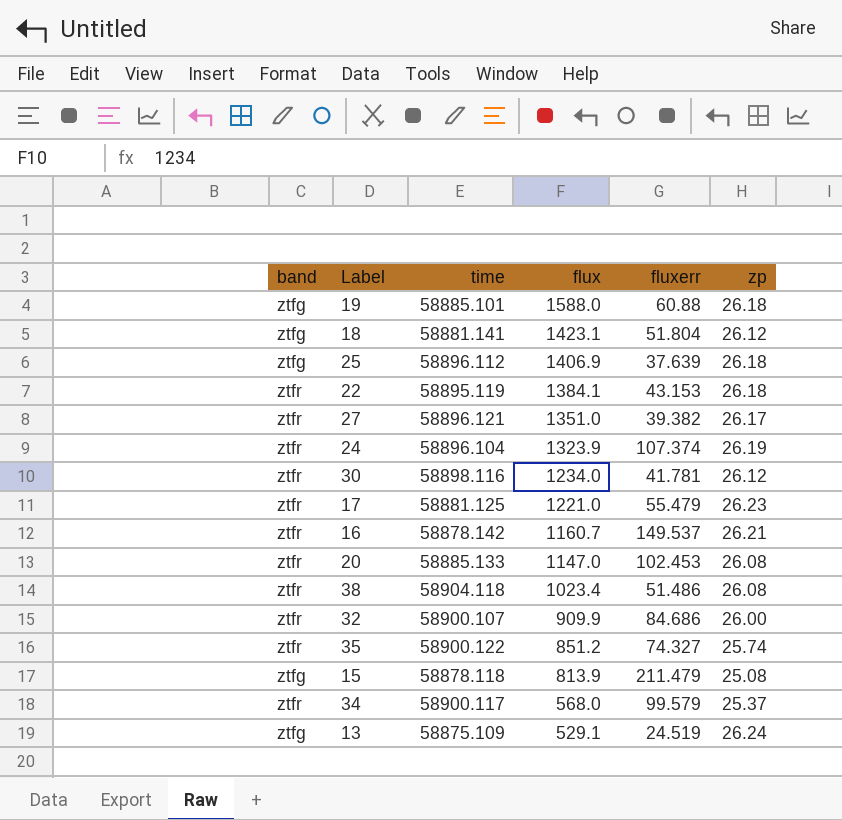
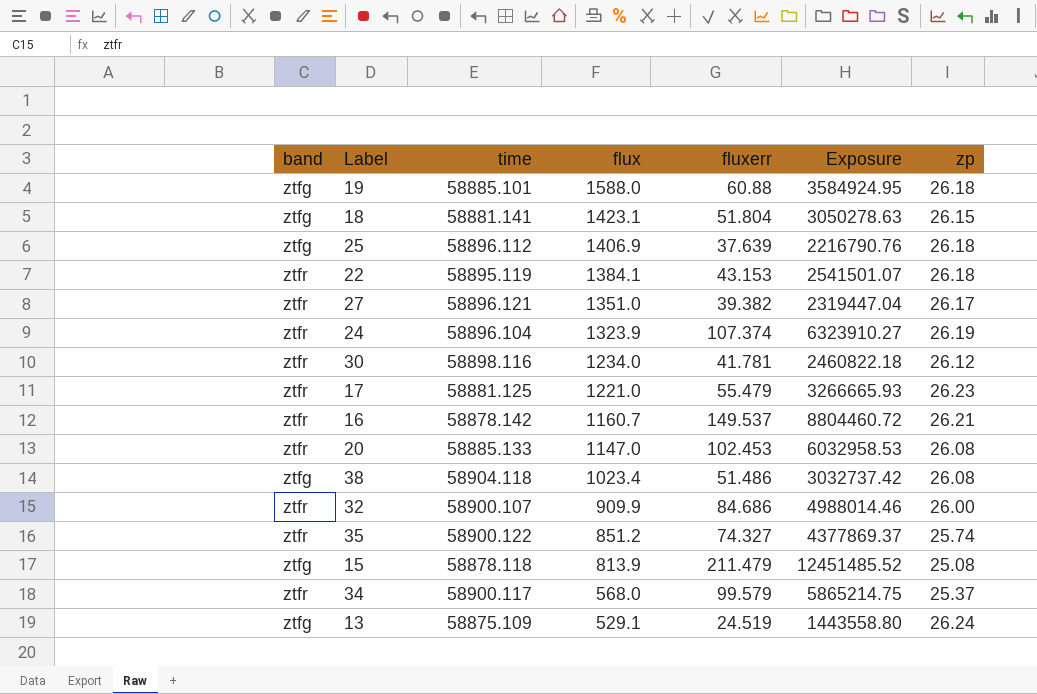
column Exposure | formula: none -> [time] * [fluxerr]
18 | zp: 26.12 -> 26.15
38 | band: ztfr -> ztfg

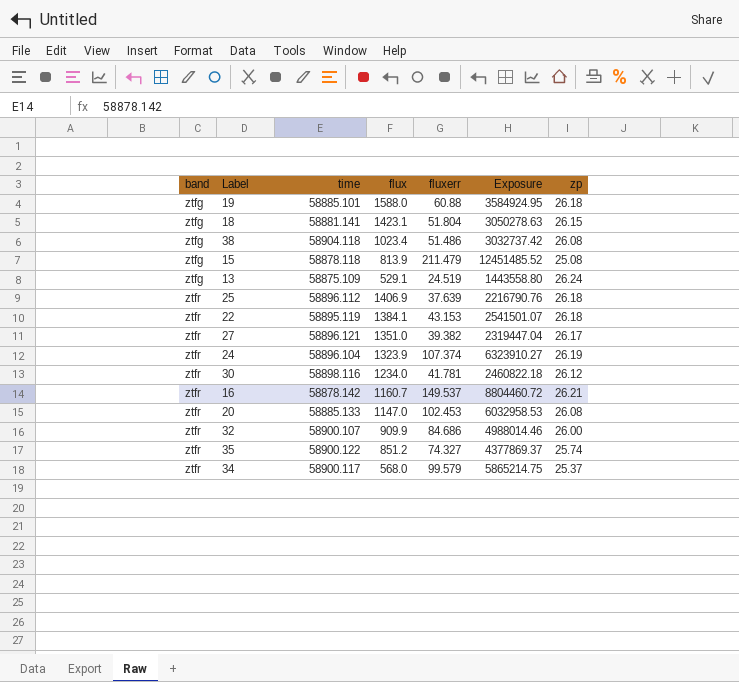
row order: flux descending -> band ascending
row 17: ztfr | 58881.125 | 1221.0 | 55.479 | 3266665.93 | 26.23 -> none
25 | band: ztfg -> ztfr

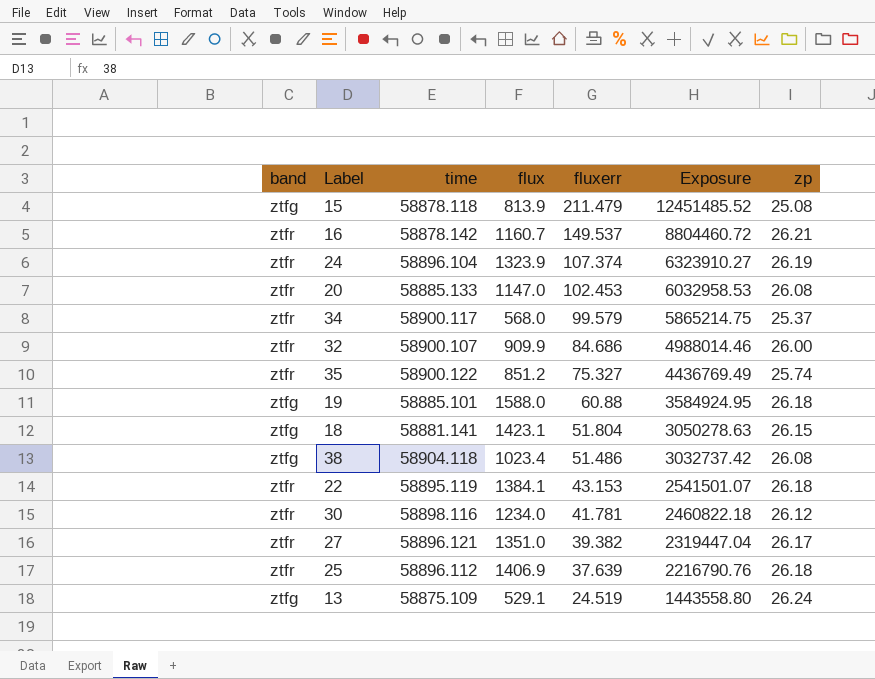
row order: band ascending -> fluxerr descending
35 | fluxerr: 74.327 -> 75.327
35 | Exposure: 4377869.37 -> 4436769.49

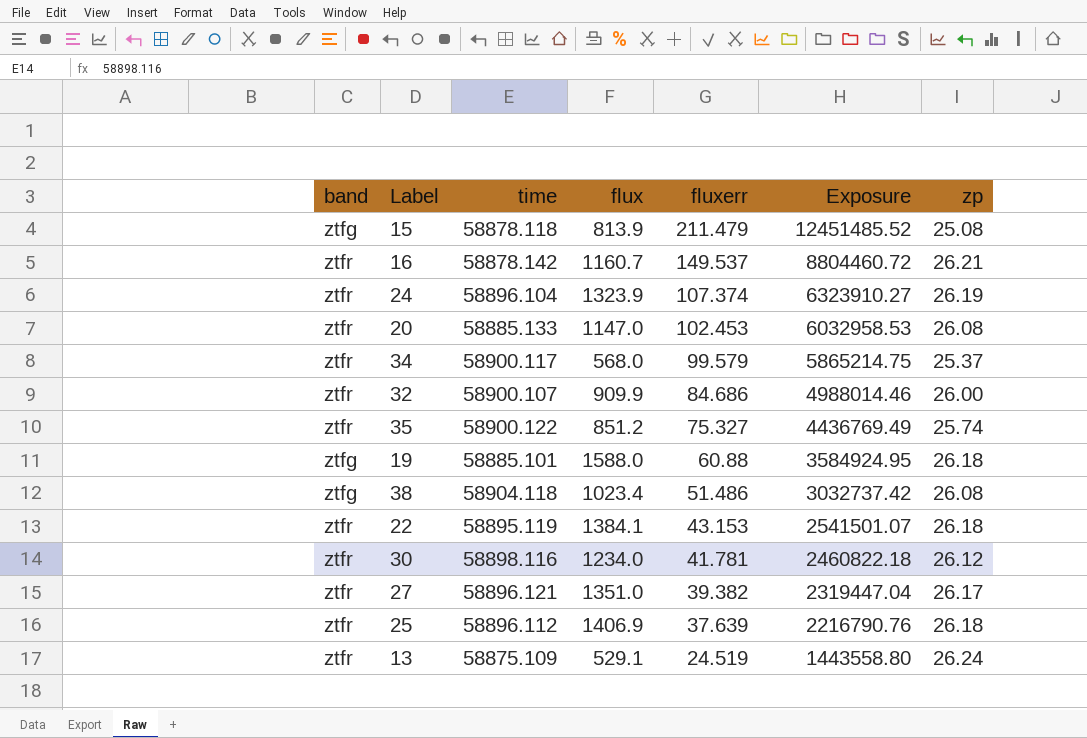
row 18: ztfg | 58881.141 | 1423.1 | 51.804 | 3050278.63 | 26.15 -> none
13 | band: ztfg -> ztfr

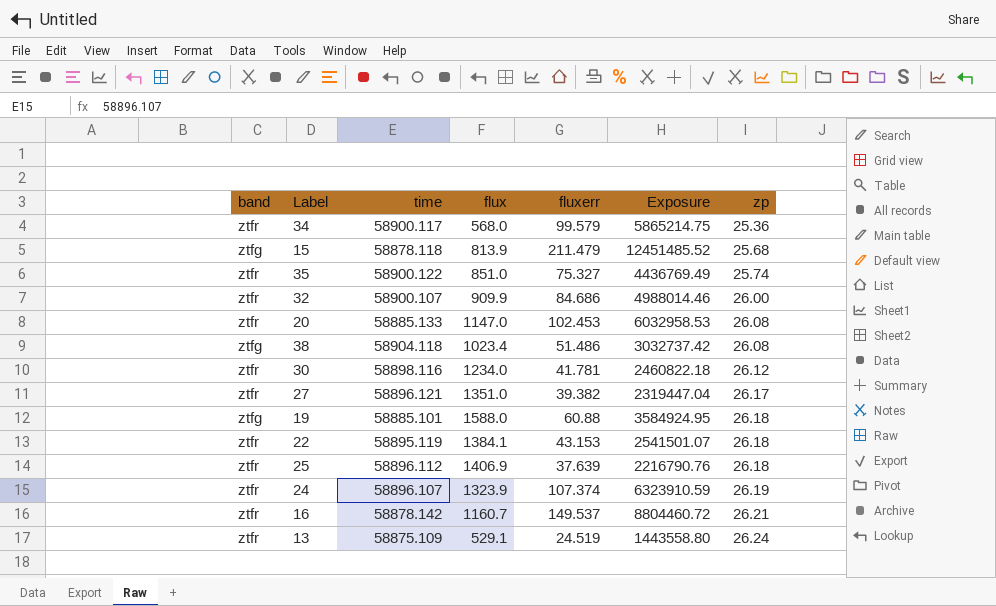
row order: fluxerr descending -> zp ascending
34 | zp: 25.37 -> 25.36
15 | zp: 25.08 -> 25.68
35 | flux: 851.2 -> 851.0
24 | time: 58896.104 -> 58896.107
24 | Exposure: 6323910.27 -> 6323910.59

